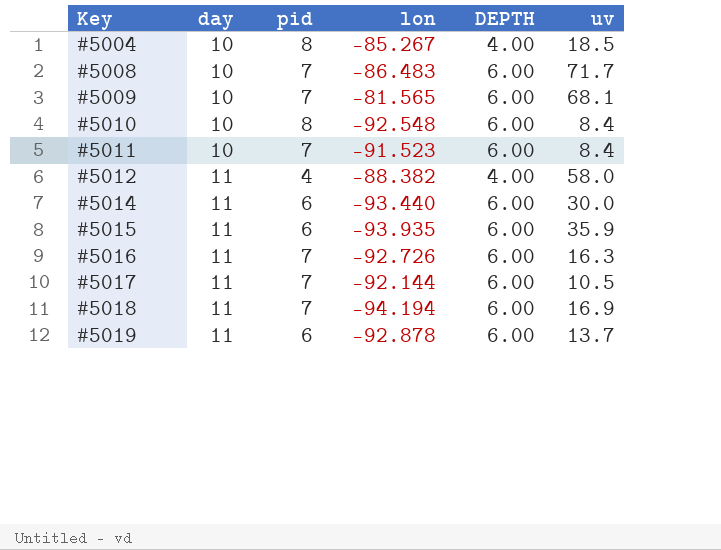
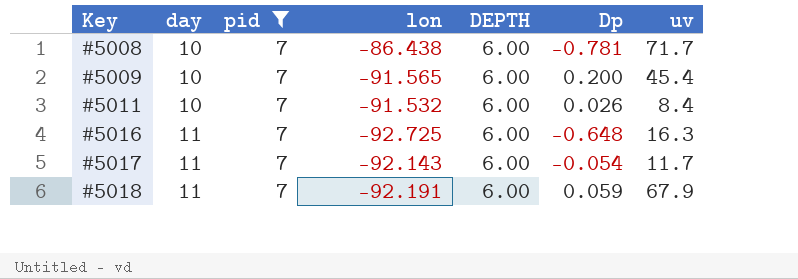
filter: none -> pid = 7
column Dp | position: none -> 6
#5008 | lon: -86.483 -> -86.438
#5009 | lon: -81.565 -> -91.565
#5009 | uv: 68.1 -> 45.4
#5011 | lon: -91.523 -> -91.532
#5016 | lon: -92.726 -> -92.725
#5017 | lon: -92.144 -> -92.143
#5017 | uv: 10.5 -> 11.7
#5018 | lon: -94.194 -> -92.191
#5018 | uv: 16.9 -> 67.9

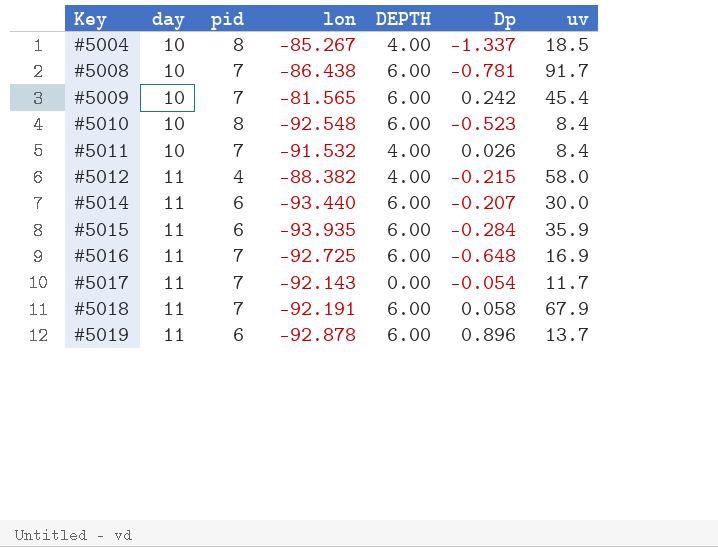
filter: pid = 7 -> none
#5008 | uv: 71.7 -> 91.7
#5009 | lon: -91.565 -> -81.565
#5009 | Dp: 0.200 -> 0.242
#5011 | DEPTH: 6.00 -> 4.00
#5016 | uv: 16.3 -> 16.9
#5017 | DEPTH: 6.00 -> 0.00
#5018 | Dp: 0.059 -> 0.058

